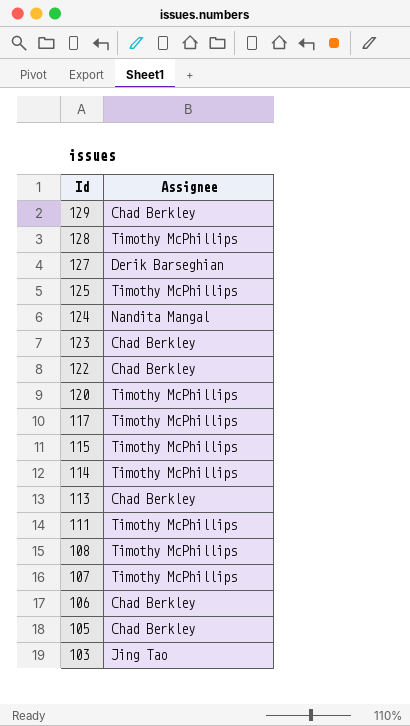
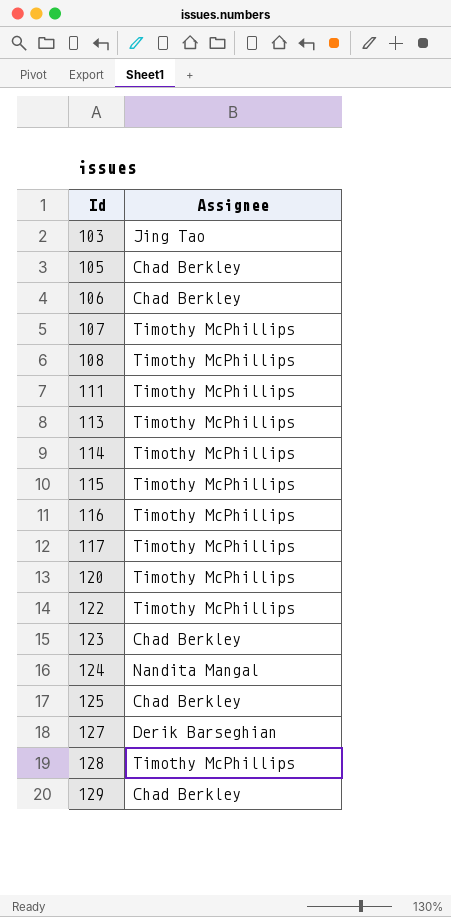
row order: Id descending -> Id ascending
113 | Assignee: Chad Berkley -> Timothy McPhillips
row 116: none -> Timothy McPhillips
122 | Assignee: Chad Berkley -> Timothy McPhillips
125 | Assignee: Timothy McPhillips -> Chad Berkley

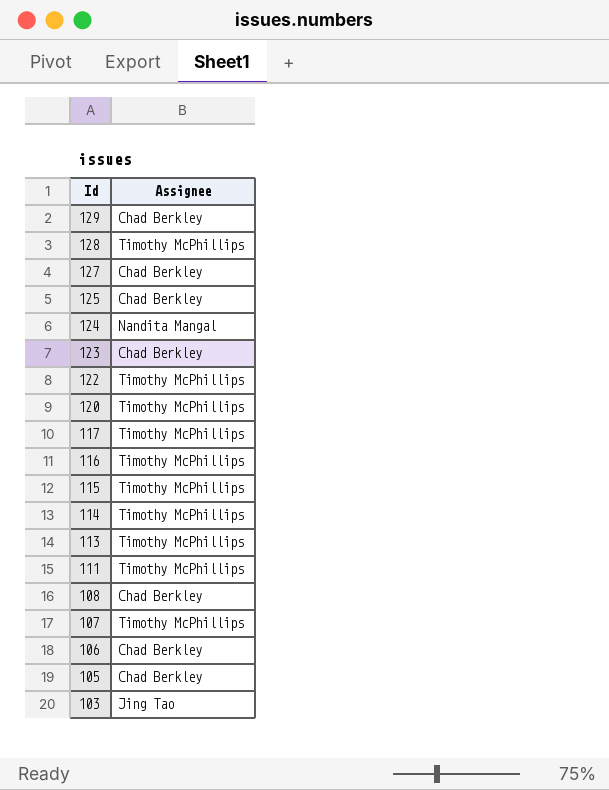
row order: Id ascending -> Id descending
127 | Assignee: Derik Barseghian -> Chad Berkley
108 | Assignee: Timothy McPhillips -> Chad Berkley

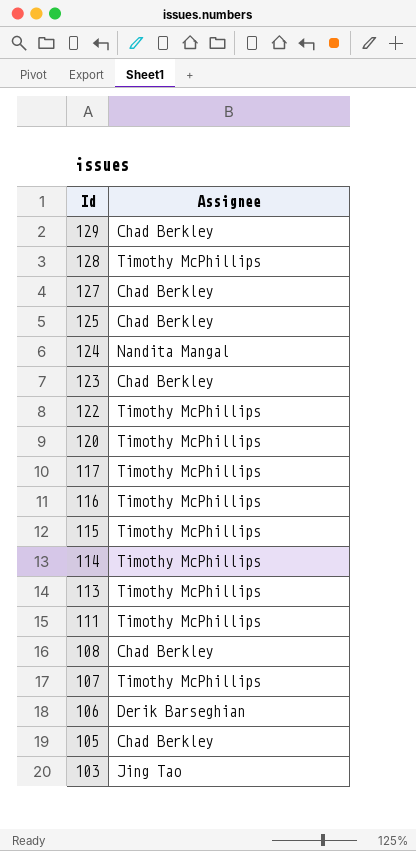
106 | Assignee: Chad Berkley -> Derik Barseghian

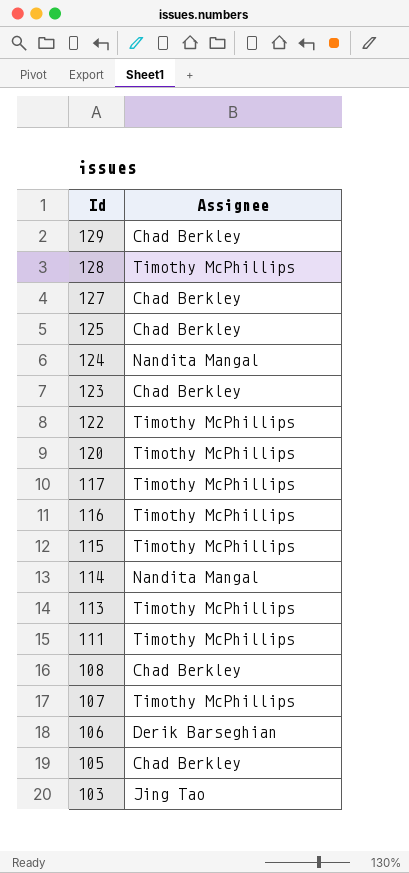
114 | Assignee: Timothy McPhillips -> Nandita Mangal

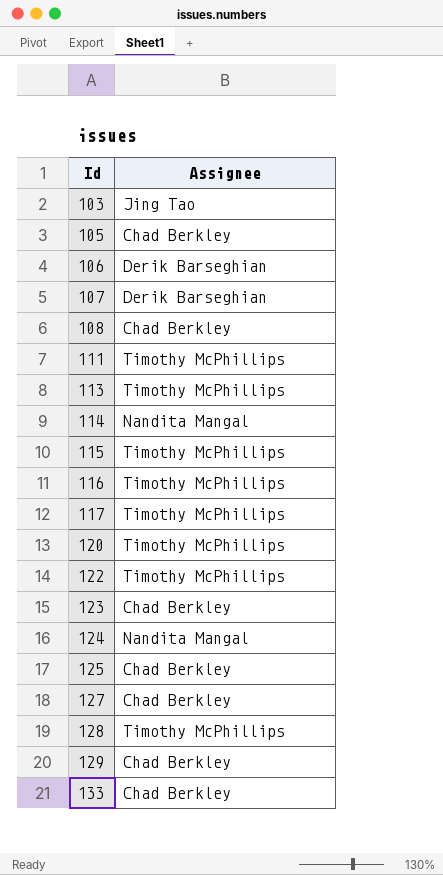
row order: Id descending -> Id ascending
107 | Assignee: Timothy McPhillips -> Derik Barseghian
row 133: none -> Chad Berkley

